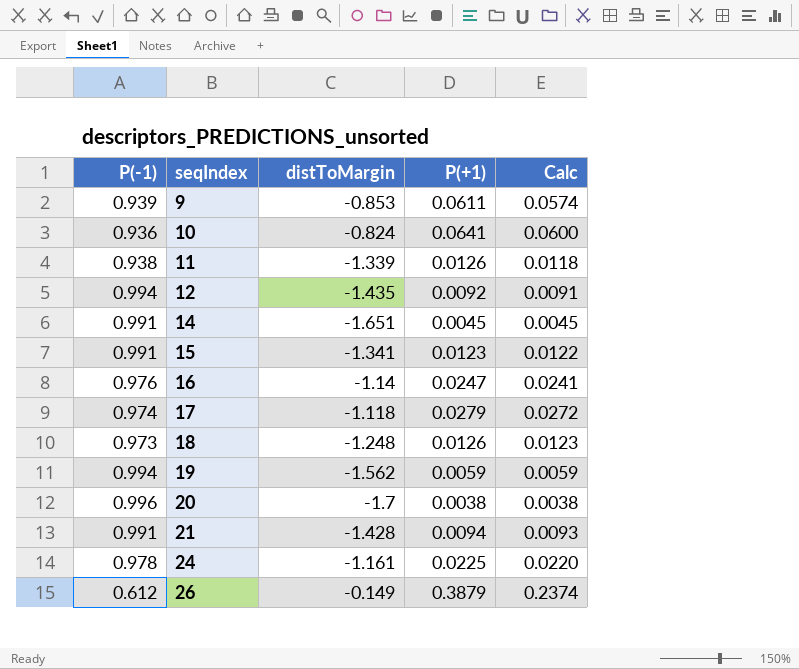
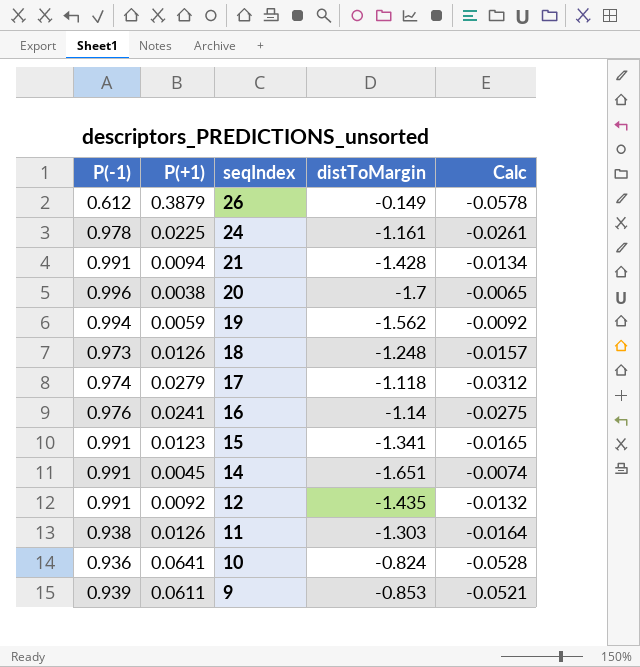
row order: seqIndex ascending -> seqIndex descending
column P(+1) | position: 4 -> 2
column Calc | formula: [P(-1)] * [P(+1)] -> [P(+1)] * [distToMargin]
16 | P(+1): 0.0247 -> 0.0241
12 | P(-1): 0.994 -> 0.991
11 | distToMargin: -1.339 -> -1.303

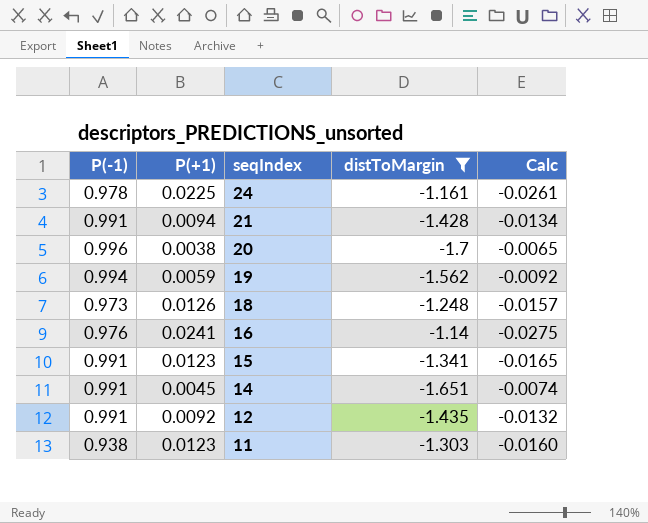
filter: none -> distToMargin <= -1.14
11 | P(+1): 0.0126 -> 0.0123
11 | Calc: -0.0164 -> -0.0160

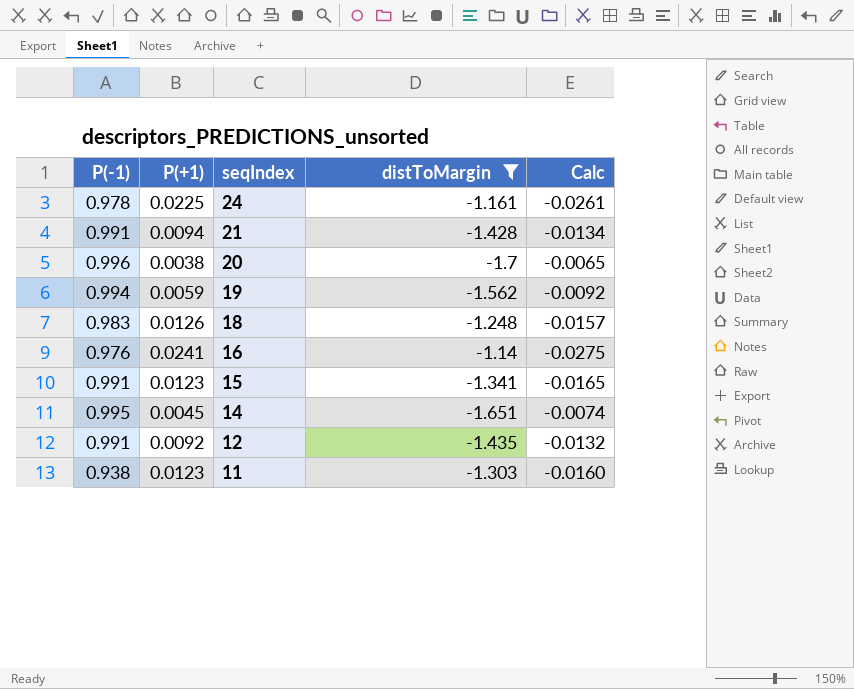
18 | P(-1): 0.973 -> 0.983
14 | P(-1): 0.991 -> 0.995

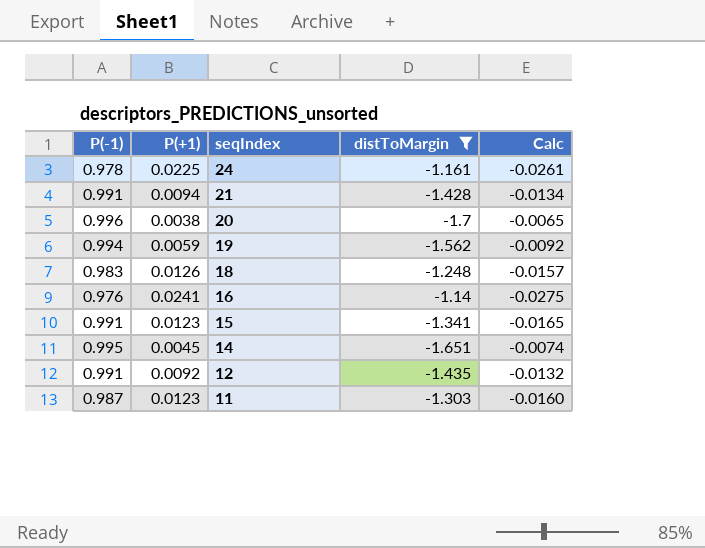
11 | P(-1): 0.938 -> 0.987

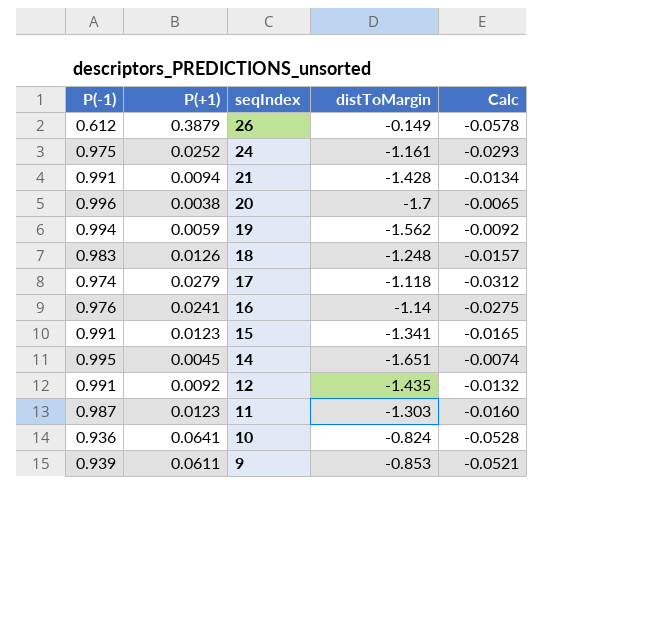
filter: distToMargin <= -1.14 -> none
24 | P(-1): 0.978 -> 0.975
24 | P(+1): 0.0225 -> 0.0252
24 | Calc: -0.0261 -> -0.0293

